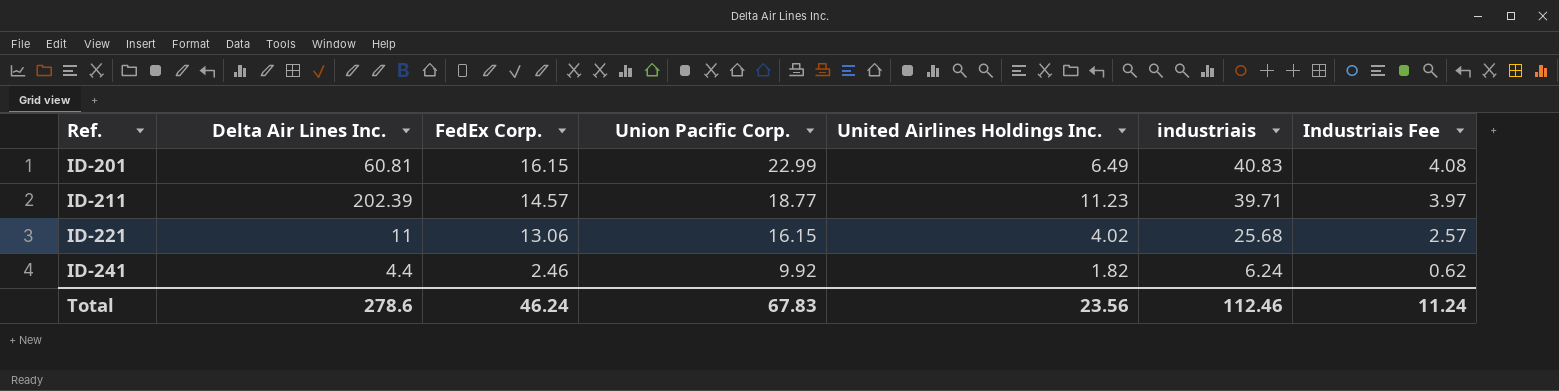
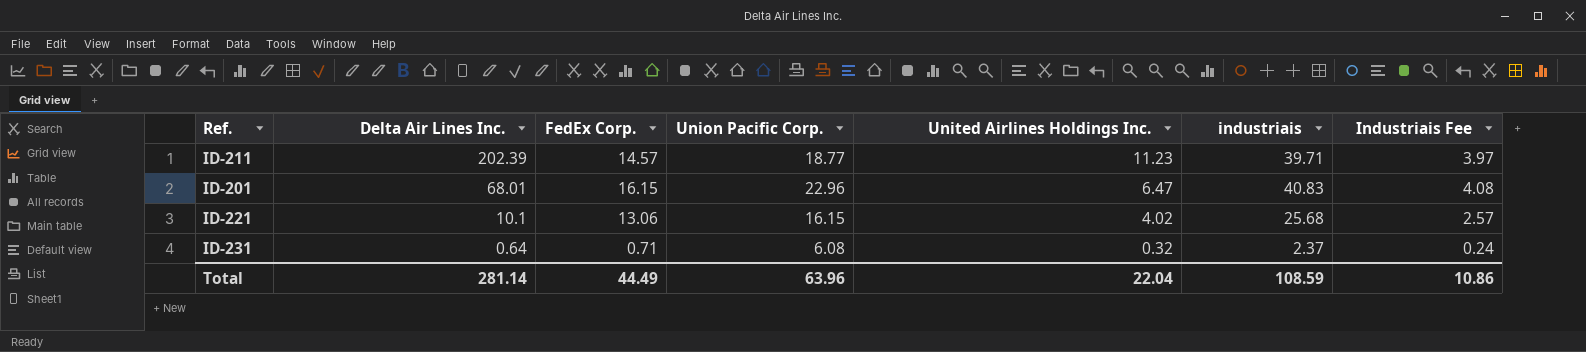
row order: Ref. ascending -> Delta Air Lines Inc. descending
row ID-241: 4.4 | 2.46 | 9.92 | 1.82 | 6.24 | 0.62 -> none
ID-201 | Delta Air Lines Inc.: 60.81 -> 68.01
ID-201 | Union Pacific Corp.: 22.99 -> 22.96
ID-201 | United Airlines Holdings Inc.: 6.49 -> 6.47
ID-221 | Delta Air Lines Inc.: 11 -> 10.1
row ID-231: none -> 0.64 | 0.71 | 6.08 | 0.32 | 2.37 | 0.24
Total | Delta Air Lines Inc.: 278.6 -> 281.14
Total | FedEx Corp.: 46.24 -> 44.49
Total | Union Pacific Corp.: 67.83 -> 63.96
Total | United Airlines Holdings Inc.: 23.56 -> 22.04
Total | industriais: 112.46 -> 108.59
Total | Industriais Fee: 11.24 -> 10.86

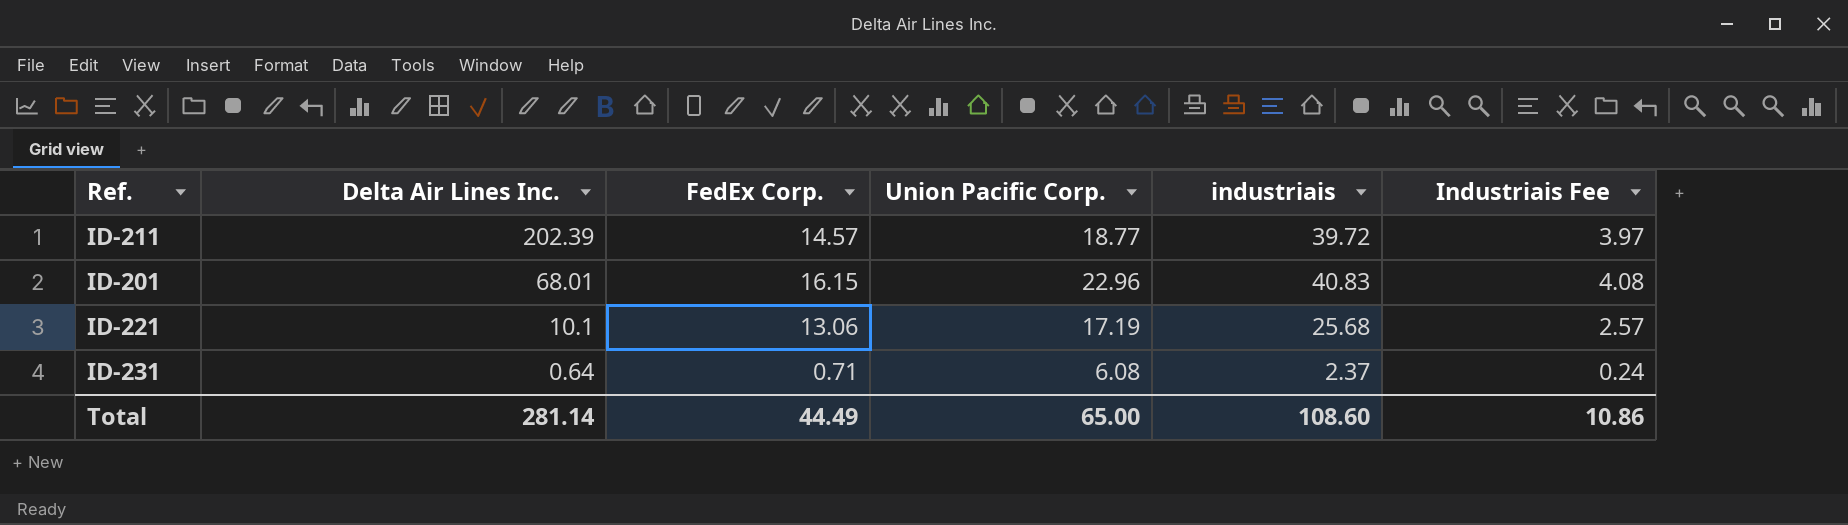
column United Airlines Holdings Inc. | position: 5 -> none
ID-211 | industriais: 39.71 -> 39.72
ID-221 | Union Pacific Corp.: 16.15 -> 17.19
Total | Union Pacific Corp.: 63.96 -> 65.00
Total | industriais: 108.59 -> 108.60

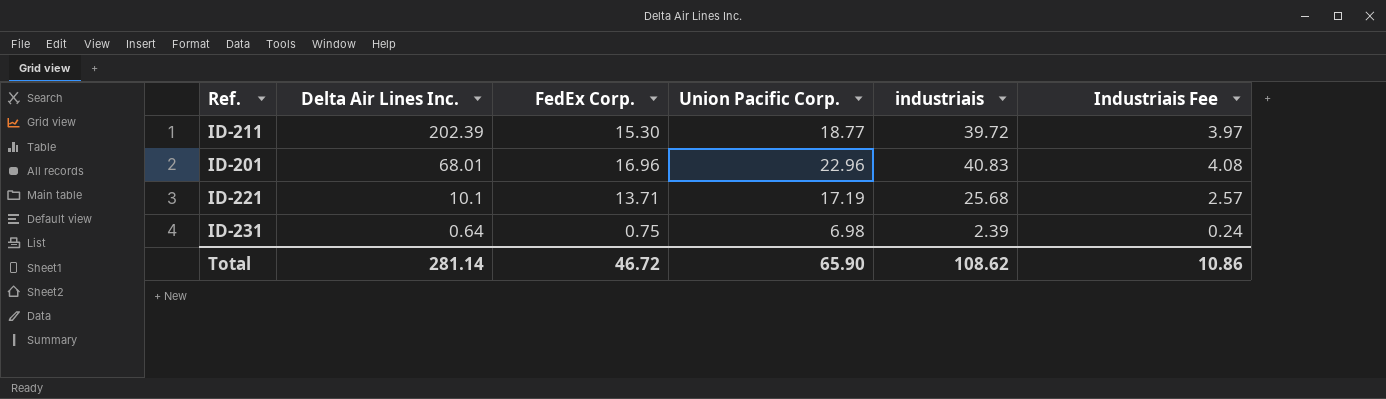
ID-211 | FedEx Corp.: 14.57 -> 15.30
ID-201 | FedEx Corp.: 16.15 -> 16.96
ID-221 | FedEx Corp.: 13.06 -> 13.71
ID-231 | FedEx Corp.: 0.71 -> 0.75
ID-231 | Union Pacific Corp.: 6.08 -> 6.98
ID-231 | industriais: 2.37 -> 2.39
Total | FedEx Corp.: 44.49 -> 46.72
Total | Union Pacific Corp.: 65.00 -> 65.90
Total | industriais: 108.60 -> 108.62

